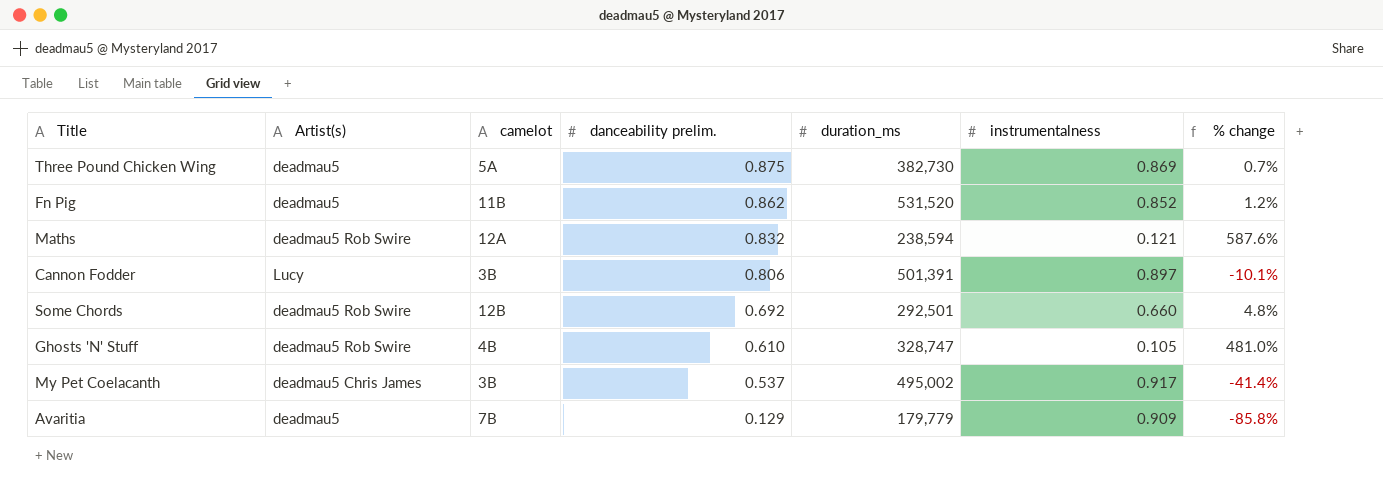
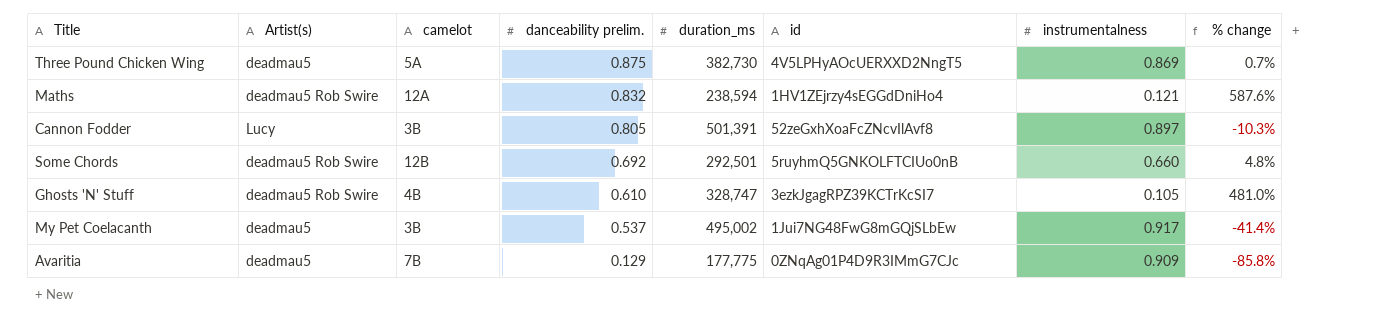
column id | position: none -> 6
row Fn Pig: deadmau5 | 11B | 0.862 | 531,520 | 0.852 | 1.2% -> none
Cannon Fodder | danceability prelim.: 0.806 -> 0.805
Cannon Fodder | % change: -10.1% -> -10.3%
My Pet Coelacanth | Artist(s): deadmau5 Chris James -> deadmau5
Avaritia | duration_ms: 179,779 -> 177,775

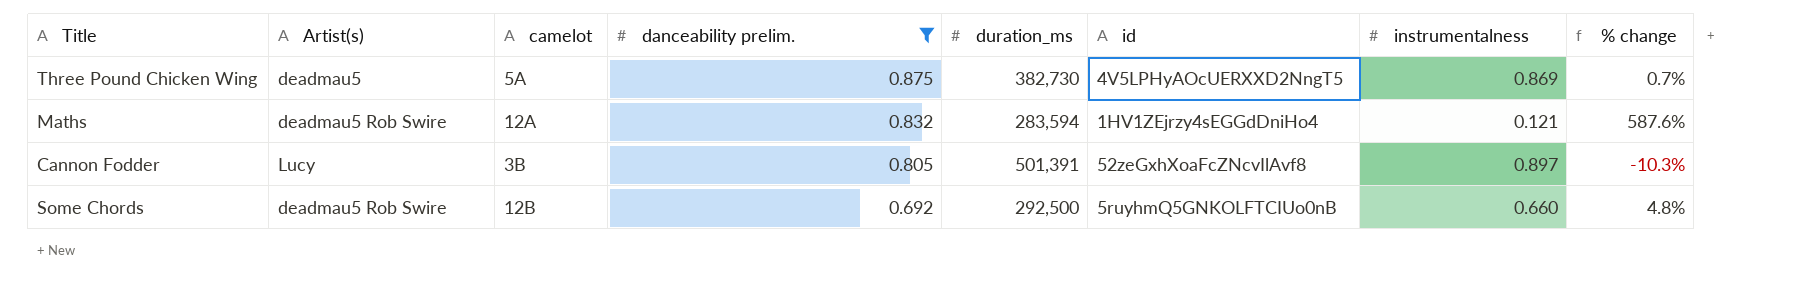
filter: none -> danceability prelim. >= 0.692
Maths | duration_ms: 238,594 -> 283,594
Some Chords | duration_ms: 292,501 -> 292,500

